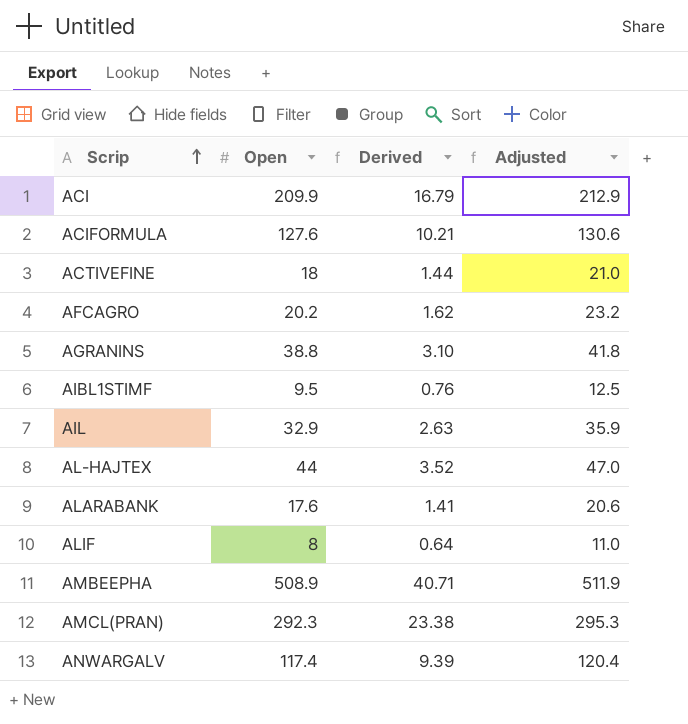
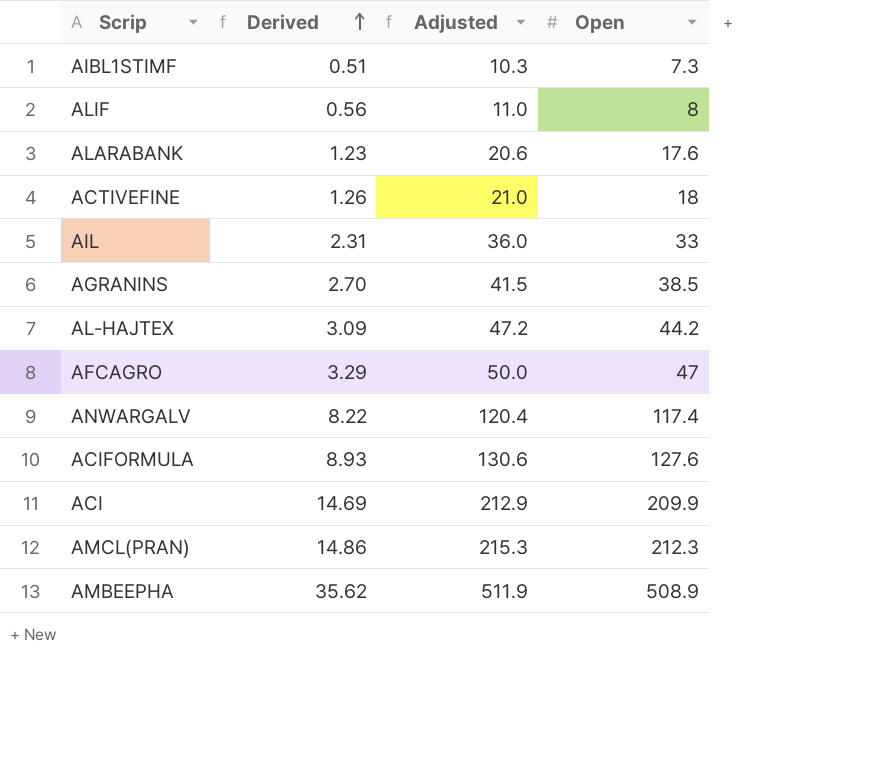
row order: Scrip ascending -> Derived ascending
column Derived | formula: [Open] * 0.08 -> [Open] * 0.07
column Open | position: 2 -> 4
AIBL1STIMF | Adjusted: 12.5 -> 10.3
AIBL1STIMF | Open: 9.5 -> 7.3
AIL | Adjusted: 35.9 -> 36.0
AIL | Open: 32.9 -> 33
AGRANINS | Adjusted: 41.8 -> 41.5
AGRANINS | Open: 38.8 -> 38.5
AL-HAJTEX | Adjusted: 47.0 -> 47.2
AL-HAJTEX | Open: 44 -> 44.2
AFCAGRO | Adjusted: 23.2 -> 50.0
AFCAGRO | Open: 20.2 -> 47
AMCL(PRAN) | Adjusted: 295.3 -> 215.3
AMCL(PRAN) | Open: 292.3 -> 212.3

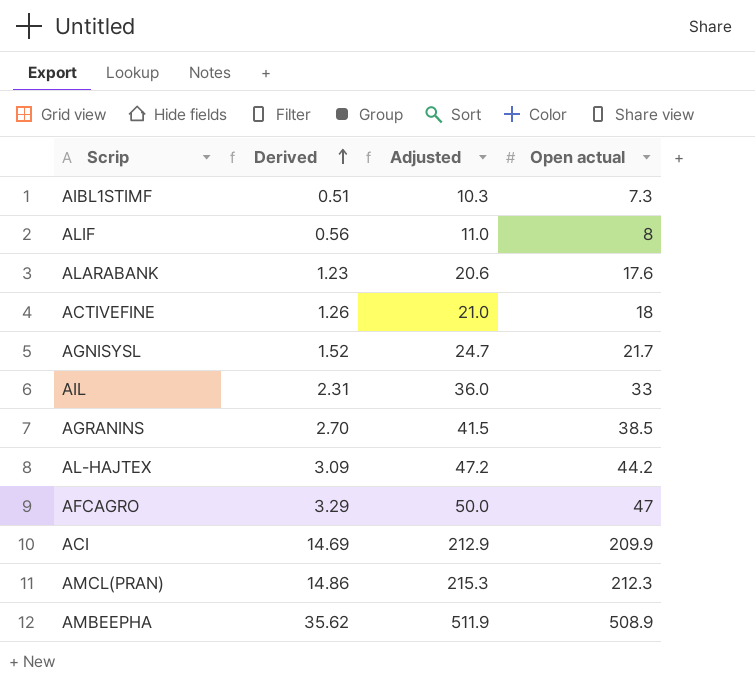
column name: Open -> Open actual
row ANWARGALV: 8.22 | 120.4 | 117.4 -> none
row ACIFORMULA: 8.93 | 130.6 | 127.6 -> none
row AGNISYSL: none -> 1.52 | 24.7 | 21.7

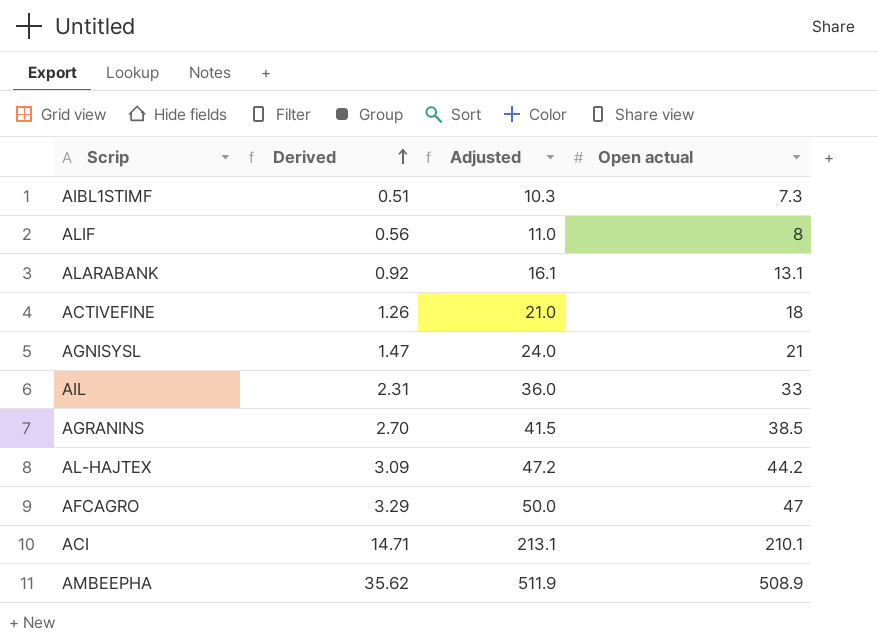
row AMCL(PRAN): 14.86 | 215.3 | 212.3 -> none
ALARABANK | Derived: 1.23 -> 0.92
ALARABANK | Adjusted: 20.6 -> 16.1
ALARABANK | Open actual: 17.6 -> 13.1
AGNISYSL | Derived: 1.52 -> 1.47
AGNISYSL | Adjusted: 24.7 -> 24.0
AGNISYSL | Open actual: 21.7 -> 21
ACI | Derived: 14.69 -> 14.71
ACI | Adjusted: 212.9 -> 213.1
ACI | Open actual: 209.9 -> 210.1

